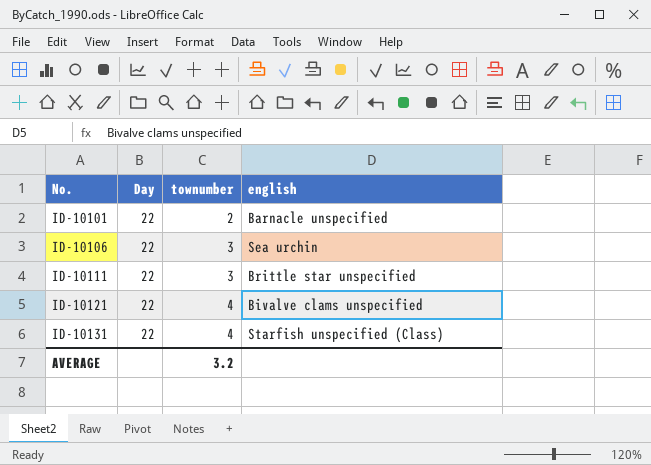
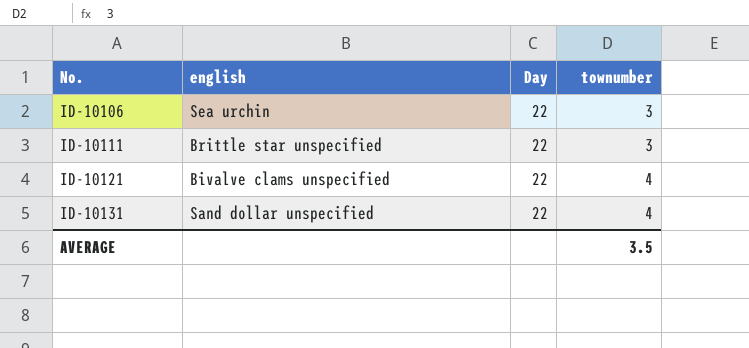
column english | position: 4 -> 2
row ID-10101: 22 | 2 | Barnacle unspecified -> none
ID-10131 | english: Starfish unspecified (Class) -> Sand dollar unspecified
AVERAGE | townumber: 3.2 -> 3.5

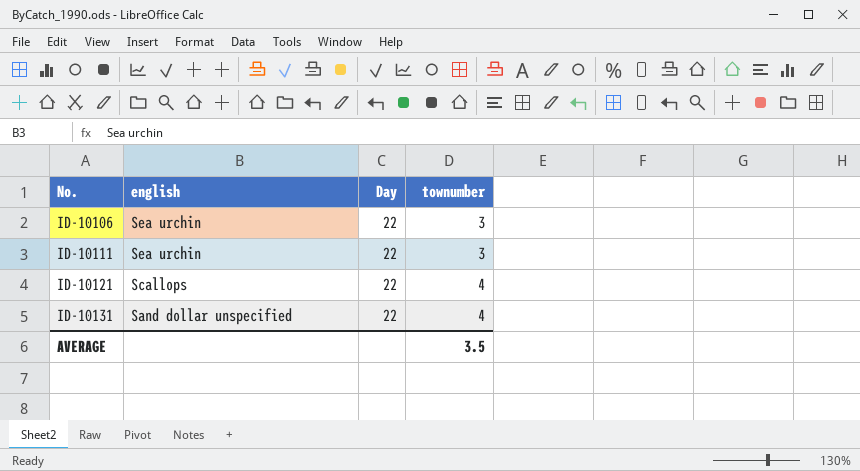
ID-10111 | english: Brittle star unspecified -> Sea urchin
ID-10121 | english: Bivalve clams unspecified -> Scallops

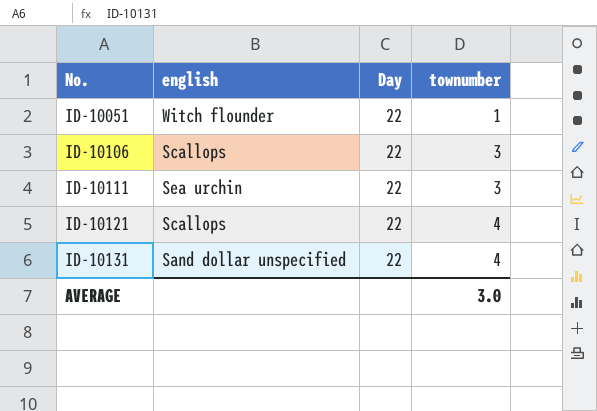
row ID-10051: none -> Witch flounder | 22 | 1
ID-10106 | english: Sea urchin -> Scallops
AVERAGE | townumber: 3.5 -> 3.0

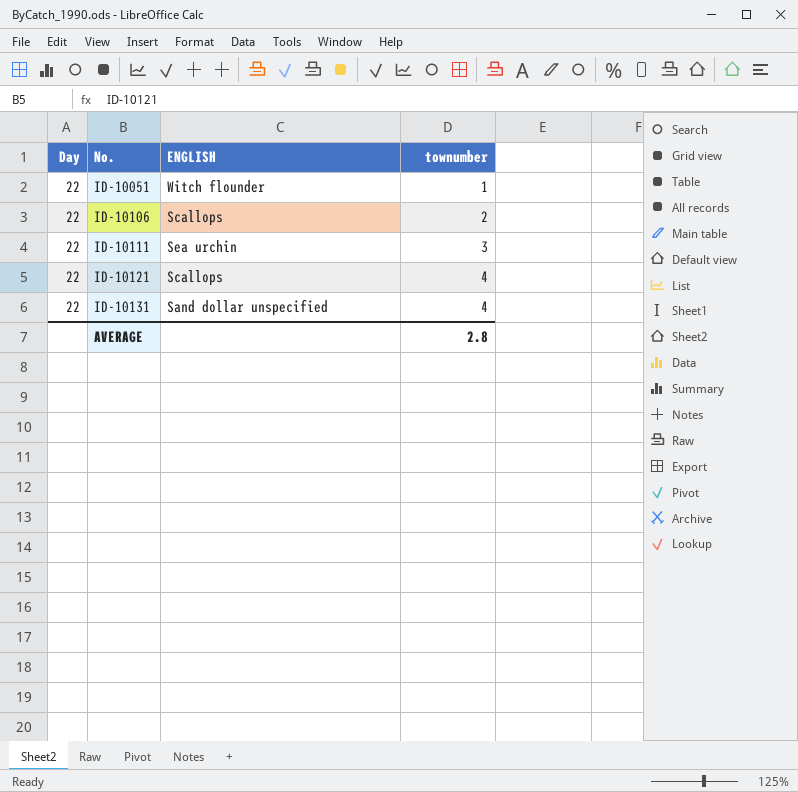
column Day | position: 3 -> 1
column name: english -> ENGLISH
ID-10106 | townumber: 3 -> 2
AVERAGE | townumber: 3.0 -> 2.8

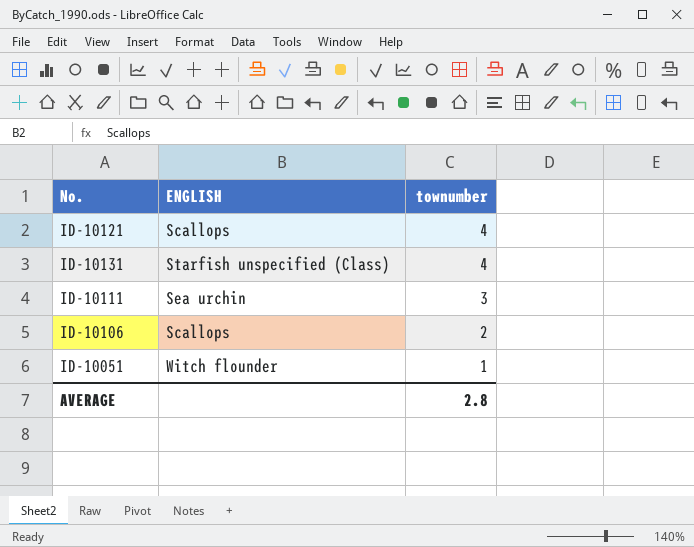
row order: No. ascending -> townumber descending
column Day | position: 1 -> none
ID-10131 | ENGLISH: Sand dollar unspecified -> Starfish unspecified (Class)

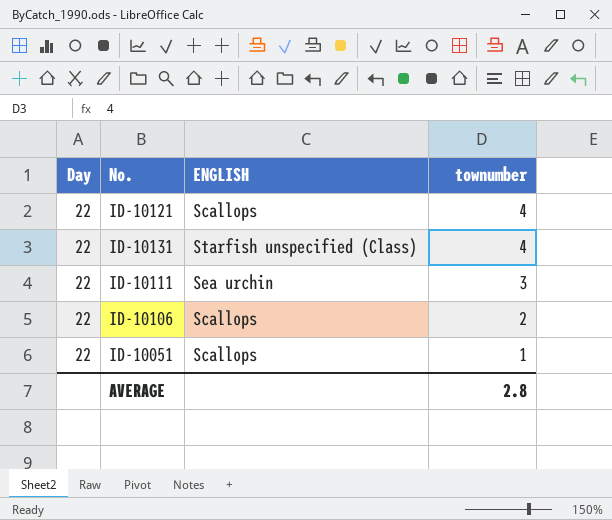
column Day | position: none -> 1
ID-10051 | ENGLISH: Witch flounder -> Scallops

